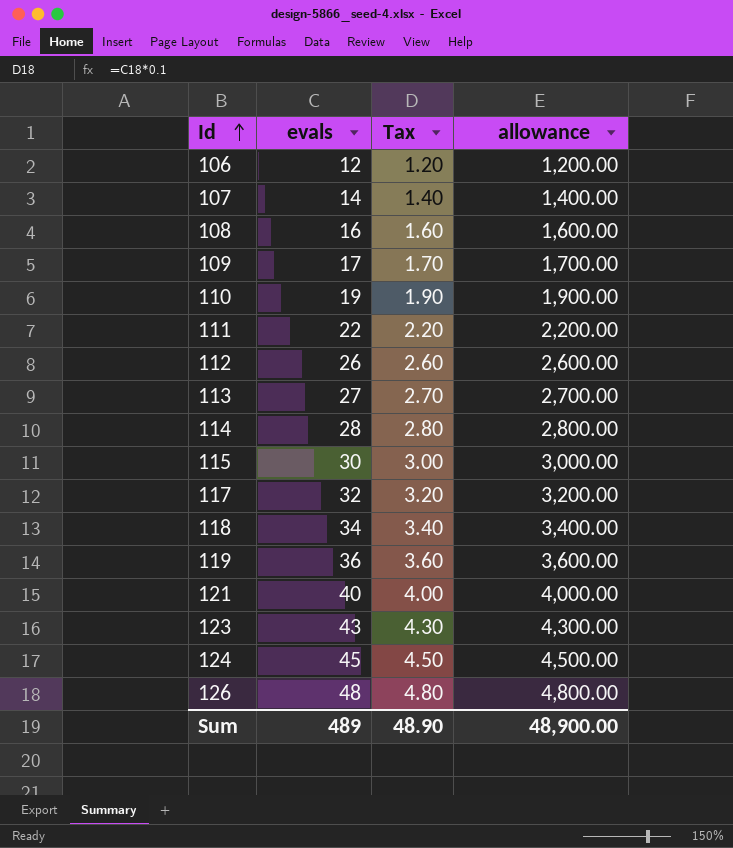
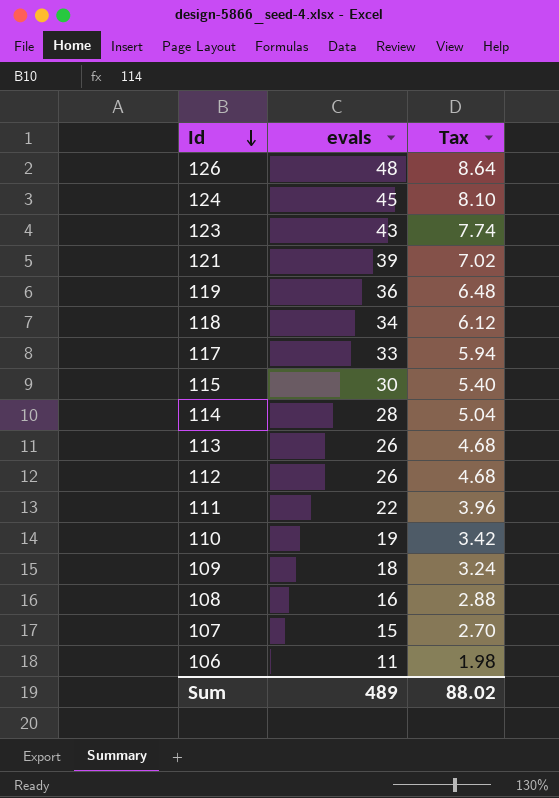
row order: Id ascending -> Id descending
column allowance | formula: [evals] * 100 -> none
column Tax | formula: [evals] * 0.1 -> [evals] * 0.18
121 | evals: 40 -> 39
117 | evals: 32 -> 33
113 | evals: 27 -> 26
109 | evals: 17 -> 18
107 | evals: 14 -> 15
106 | evals: 12 -> 11
Sum | Tax: 48.90 -> 88.02

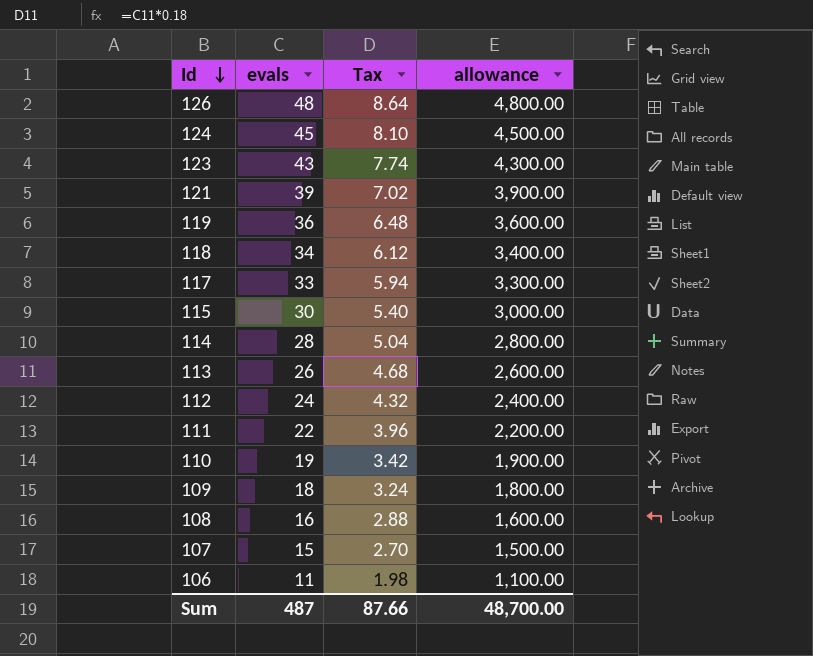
column allowance | formula: none -> [evals] * 100
112 | evals: 26 -> 24
112 | Tax: 4.68 -> 4.32
Sum | evals: 489 -> 487
Sum | Tax: 88.02 -> 87.66

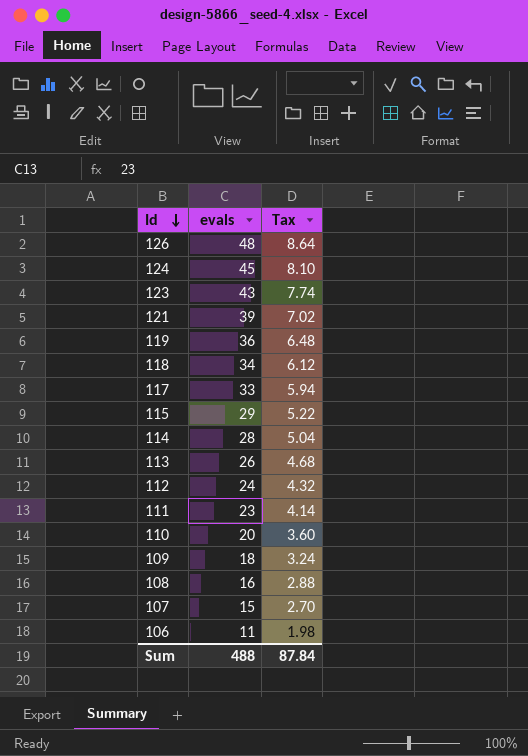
column allowance | formula: [evals] * 100 -> none
115 | evals: 30 -> 29
115 | Tax: 5.40 -> 5.22
111 | evals: 22 -> 23
111 | Tax: 3.96 -> 4.14
110 | evals: 19 -> 20
110 | Tax: 3.42 -> 3.60
Sum | evals: 487 -> 488
Sum | Tax: 87.66 -> 87.84

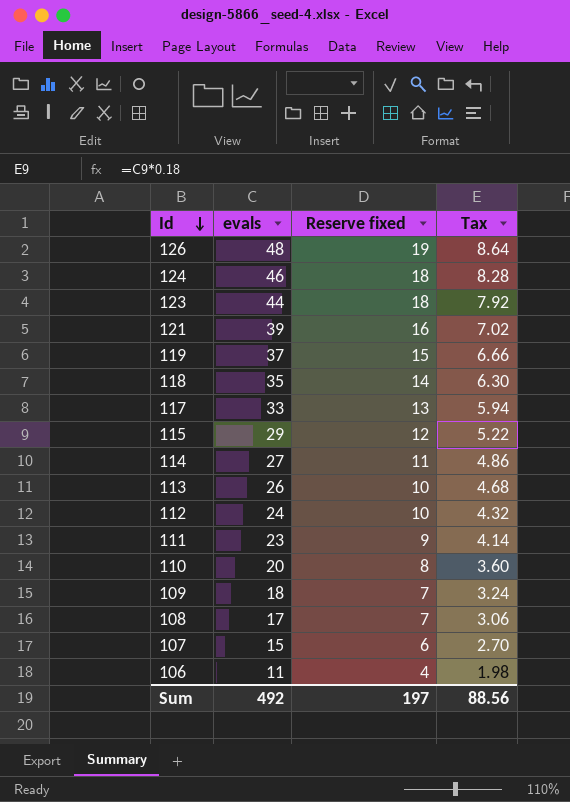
column Reserve fixed | formula: none -> [evals] * 0.4
124 | evals: 45 -> 46
124 | Tax: 8.10 -> 8.28
123 | evals: 43 -> 44
123 | Tax: 7.74 -> 7.92
119 | evals: 36 -> 37
119 | Tax: 6.48 -> 6.66
118 | evals: 34 -> 35
118 | Tax: 6.12 -> 6.30
114 | evals: 28 -> 27
114 | Tax: 5.04 -> 4.86
108 | evals: 16 -> 17
108 | Tax: 2.88 -> 3.06
Sum | evals: 488 -> 492
Sum | Tax: 87.84 -> 88.56

